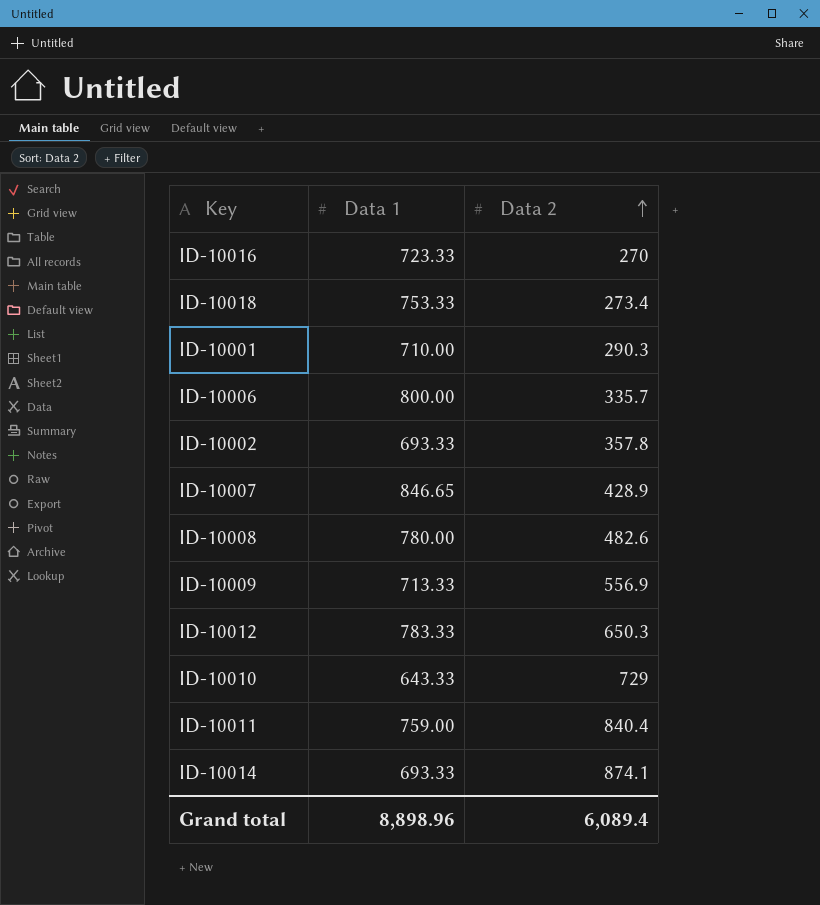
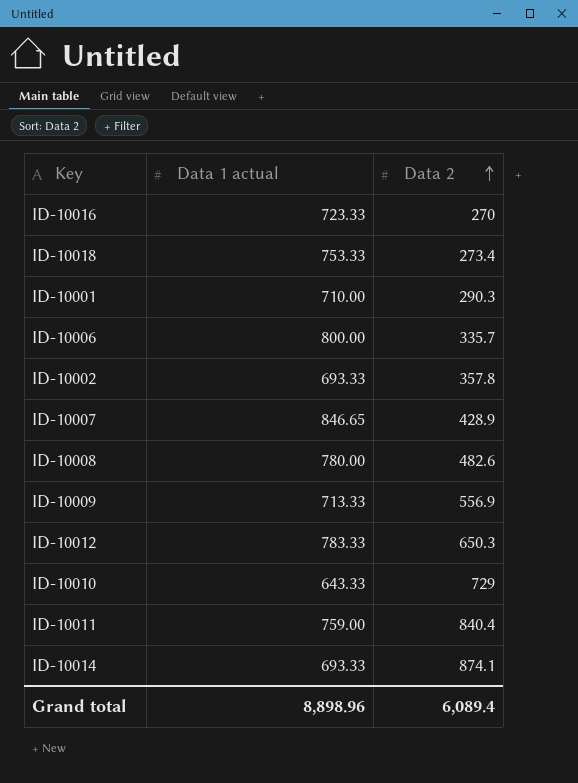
column name: Data 1 -> Data 1 actual

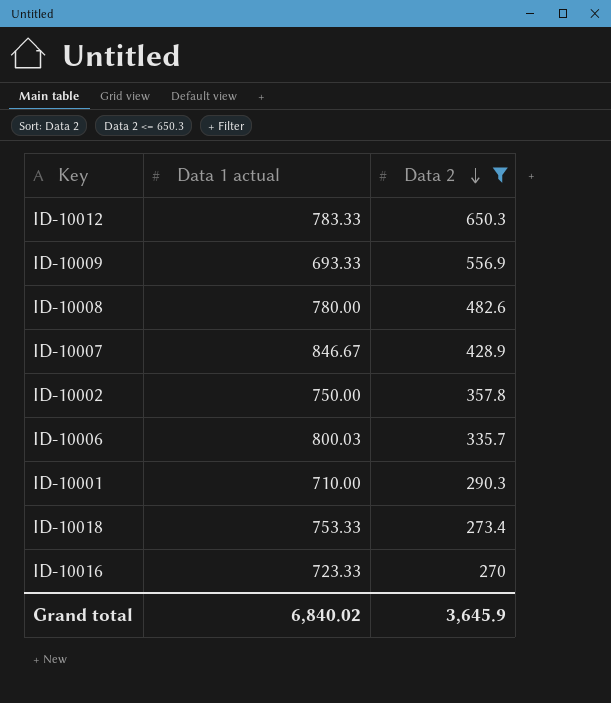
filter: none -> Data 2 <= 650.3
row order: Data 2 ascending -> Data 2 descending
ID-10009 | Data 1 actual: 713.33 -> 693.33
ID-10007 | Data 1 actual: 846.65 -> 846.67
ID-10002 | Data 1 actual: 693.33 -> 750.00
ID-10006 | Data 1 actual: 800.00 -> 800.03
Grand total | Data 1 actual: 8,898.96 -> 6,840.02
Grand total | Data 2: 6,089.4 -> 3,645.9

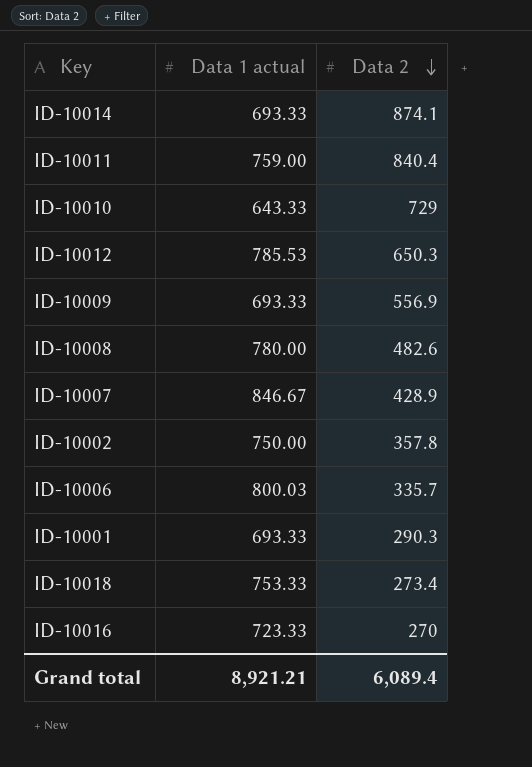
filter: Data 2 <= 650.3 -> none
ID-10012 | Data 1 actual: 783.33 -> 785.53
ID-10001 | Data 1 actual: 710.00 -> 693.33
Grand total | Data 1 actual: 6,840.02 -> 8,921.21
Grand total | Data 2: 3,645.9 -> 6,089.4

